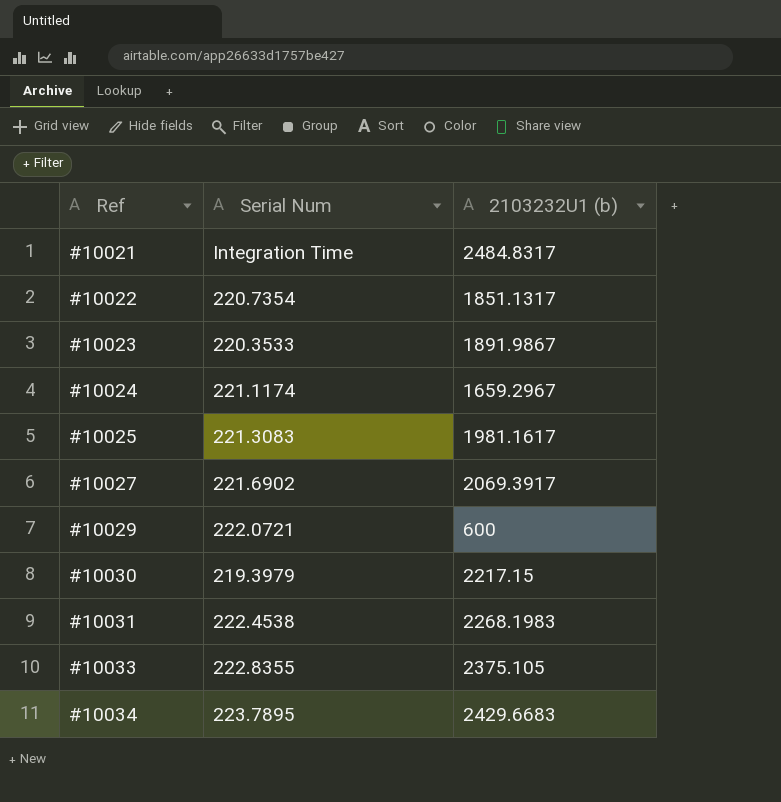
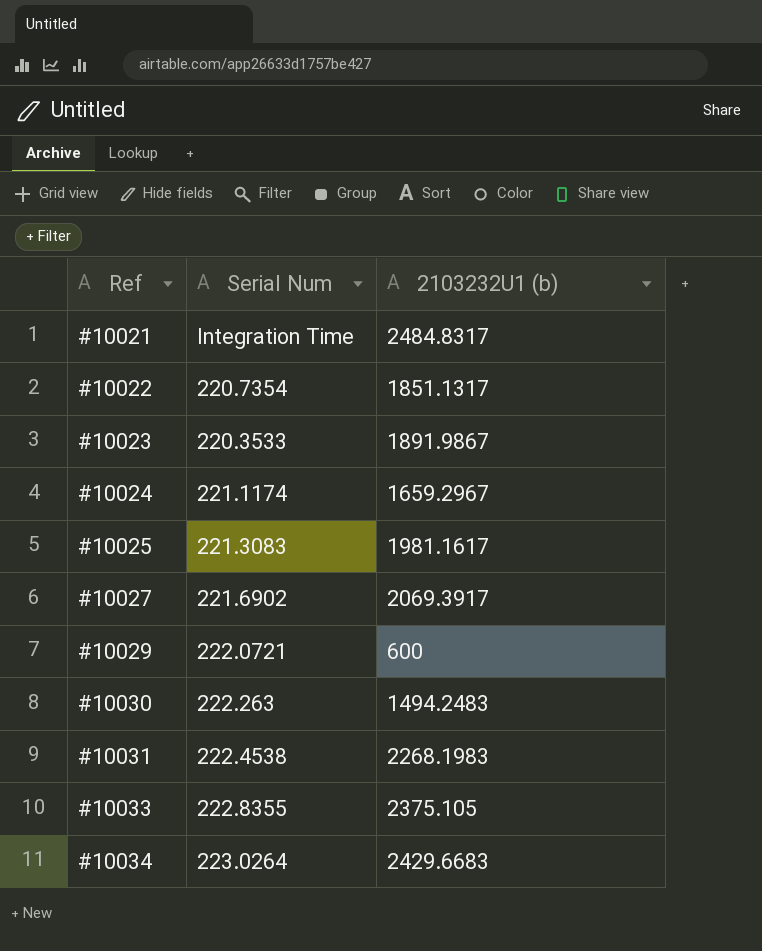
#10030 | Serial Num: 219.3979 -> 222.263
#10030 | 2103232U1 (b): 2217.15 -> 1494.2483
#10034 | Serial Num: 223.7895 -> 223.0264

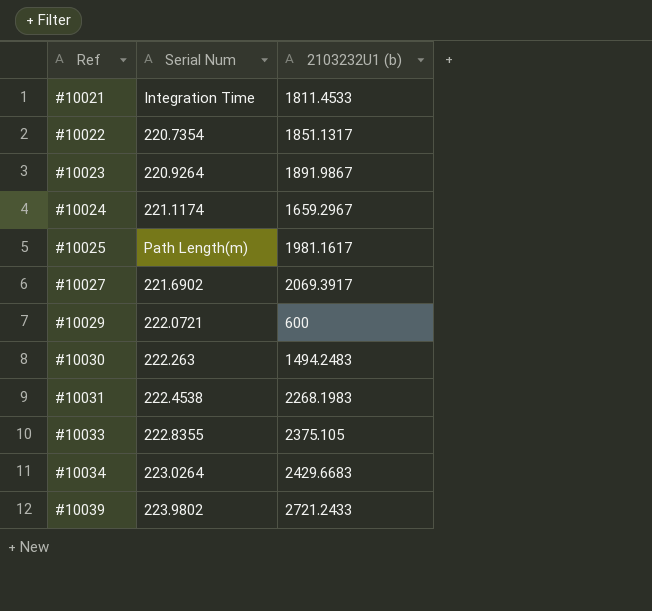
#10021 | 2103232U1 (b): 2484.8317 -> 1811.4533
#10023 | Serial Num: 220.3533 -> 220.9264
#10025 | Serial Num: 221.3083 -> Path Length(m)
row #10039: none -> 223.9802 | 2721.2433

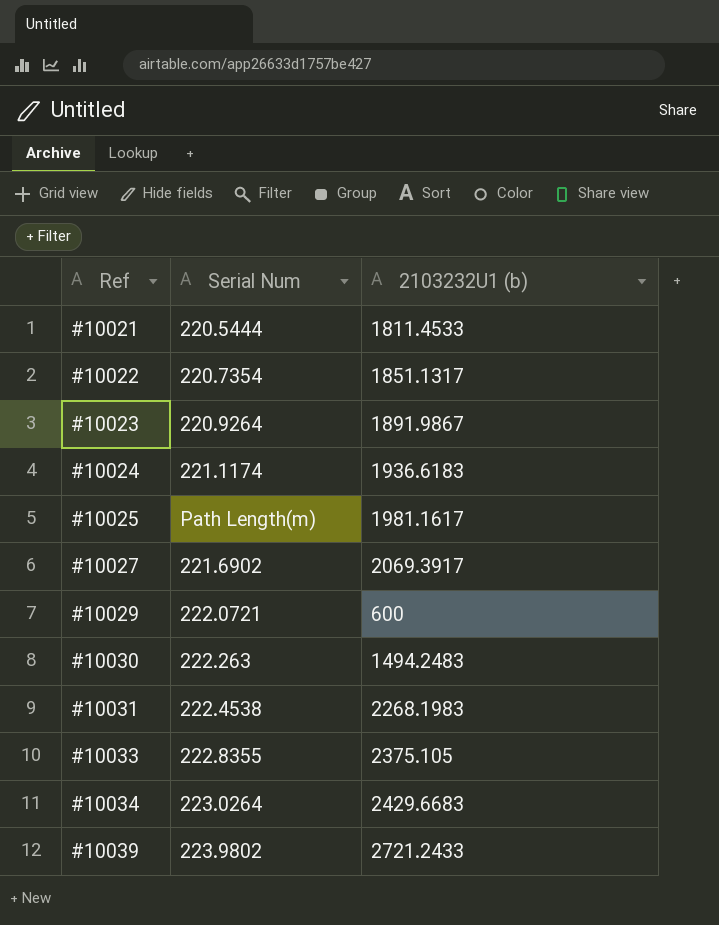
#10021 | Serial Num: Integration Time -> 220.5444
#10024 | 2103232U1 (b): 1659.2967 -> 1936.6183

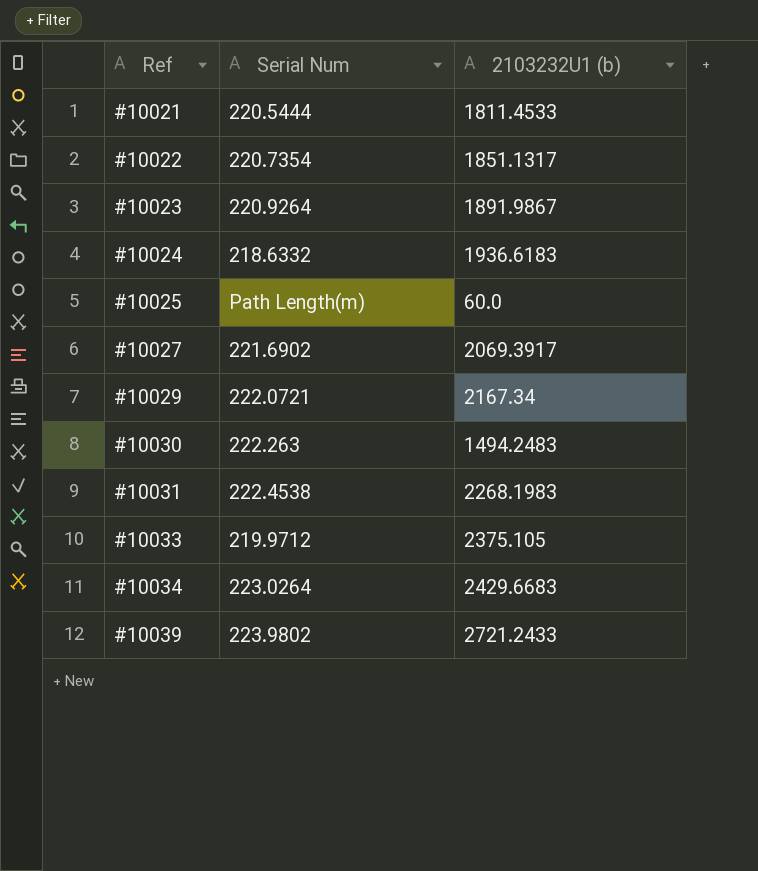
#10024 | Serial Num: 221.1174 -> 218.6332
#10025 | 2103232U1 (b): 1981.1617 -> 60.0
#10029 | 2103232U1 (b): 600 -> 2167.34
#10033 | Serial Num: 222.8355 -> 219.9712

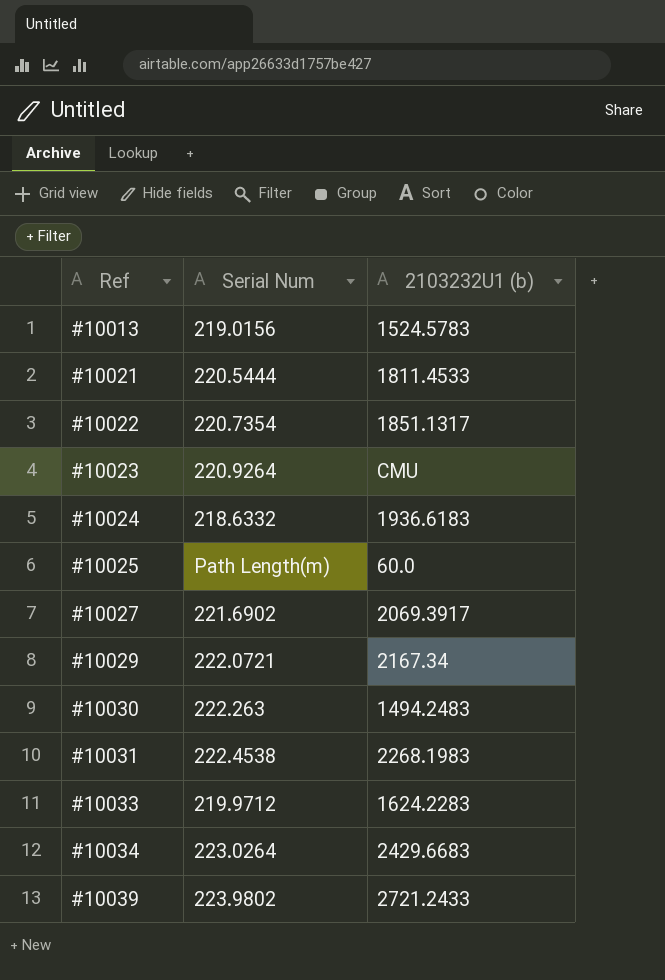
row #10013: none -> 219.0156 | 1524.5783
#10023 | 2103232U1 (b): 1891.9867 -> CMU
#10033 | 2103232U1 (b): 2375.105 -> 1624.2283

